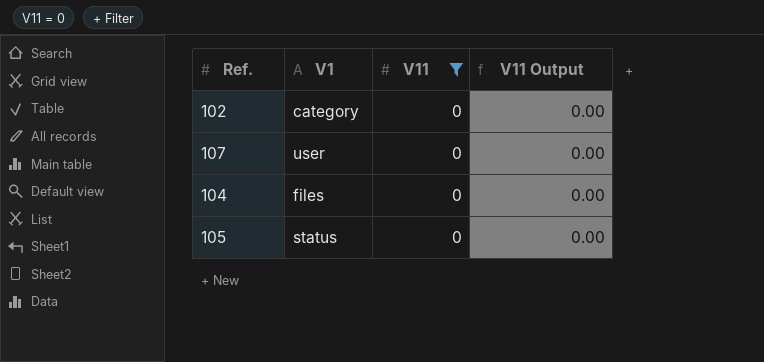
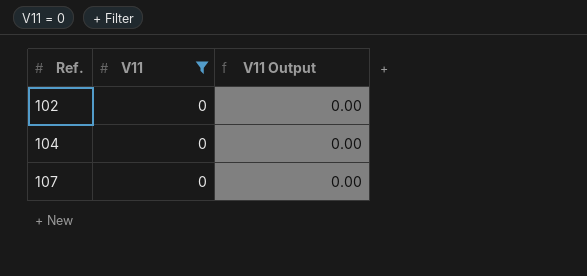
row order: none -> Ref. ascending
column V1 | position: 2 -> none
row 105: status | 0 | 0.00 -> none

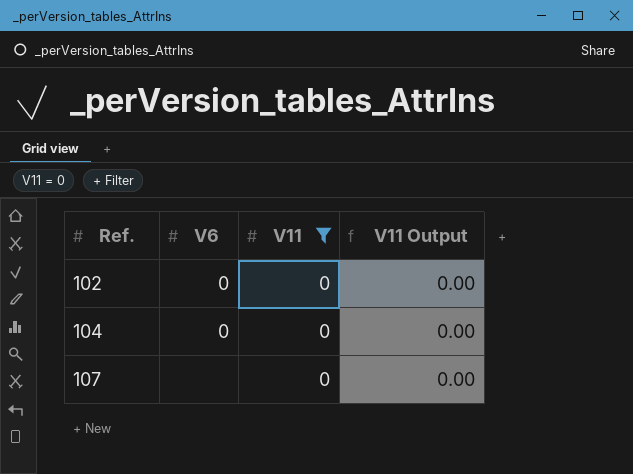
column V6 | position: none -> 2

